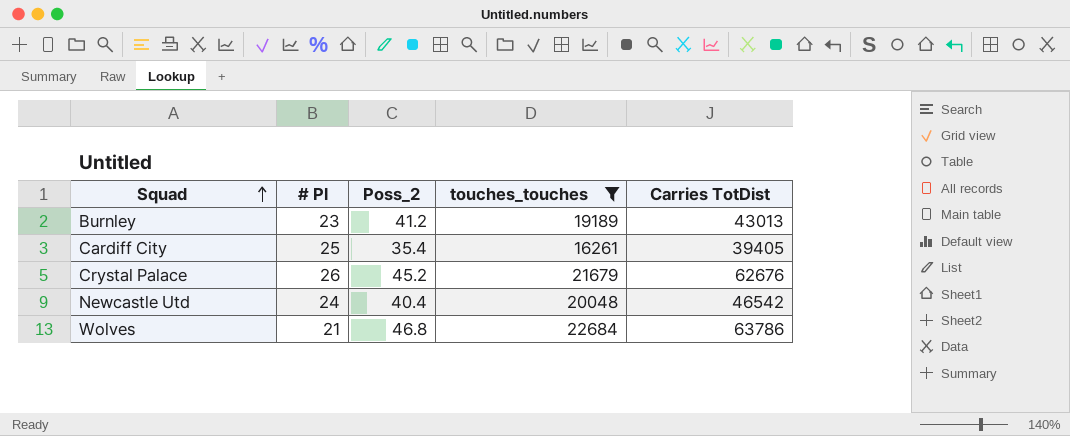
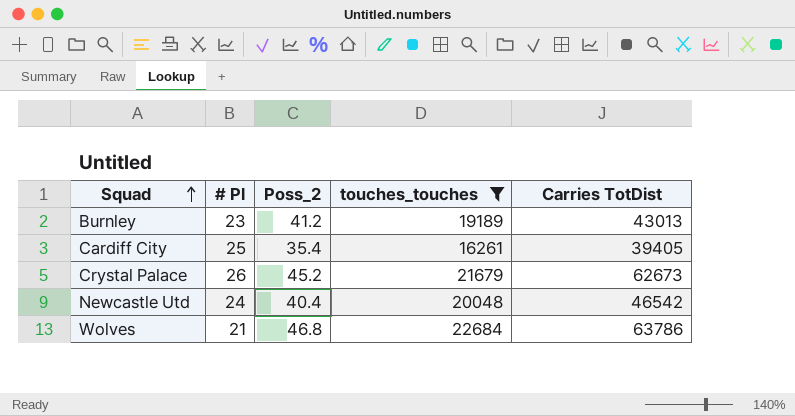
Crystal Palace | Carries TotDist: 62676 -> 62673

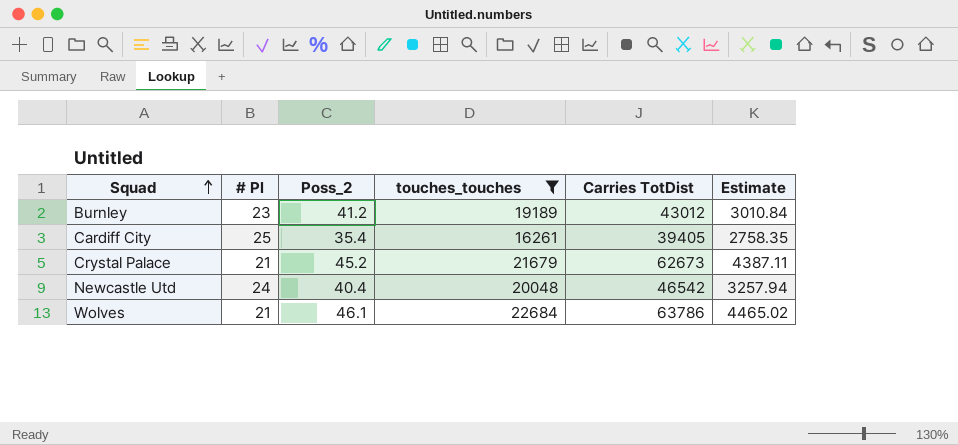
column Estimate | formula: none -> [Carries TotDist] * 0.07
Burnley | Carries TotDist: 43013 -> 43012
Crystal Palace | # Pl: 26 -> 21
Wolves | Poss_2: 46.8 -> 46.1

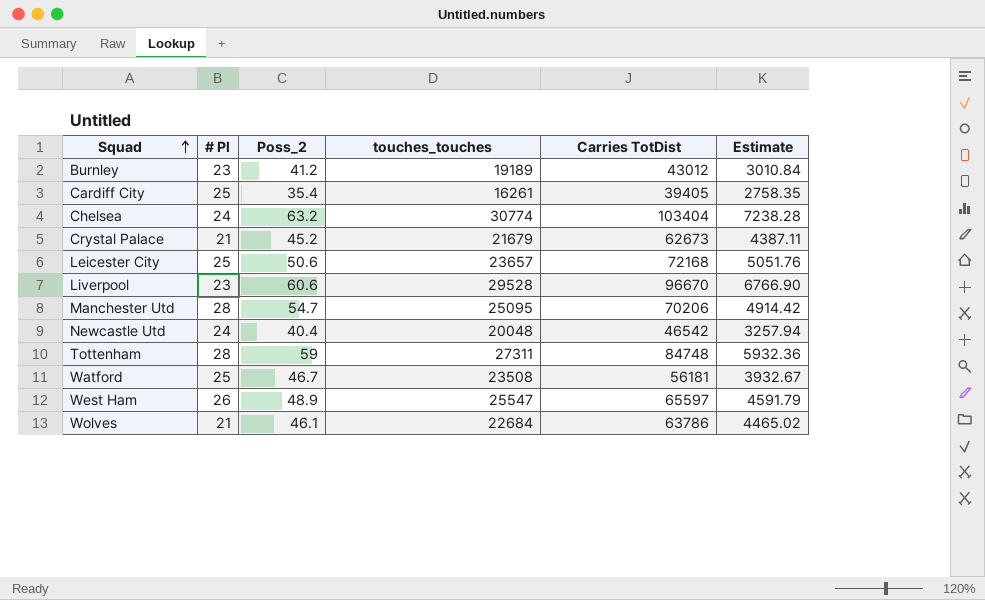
filter: touches_touches <= 22684 -> none

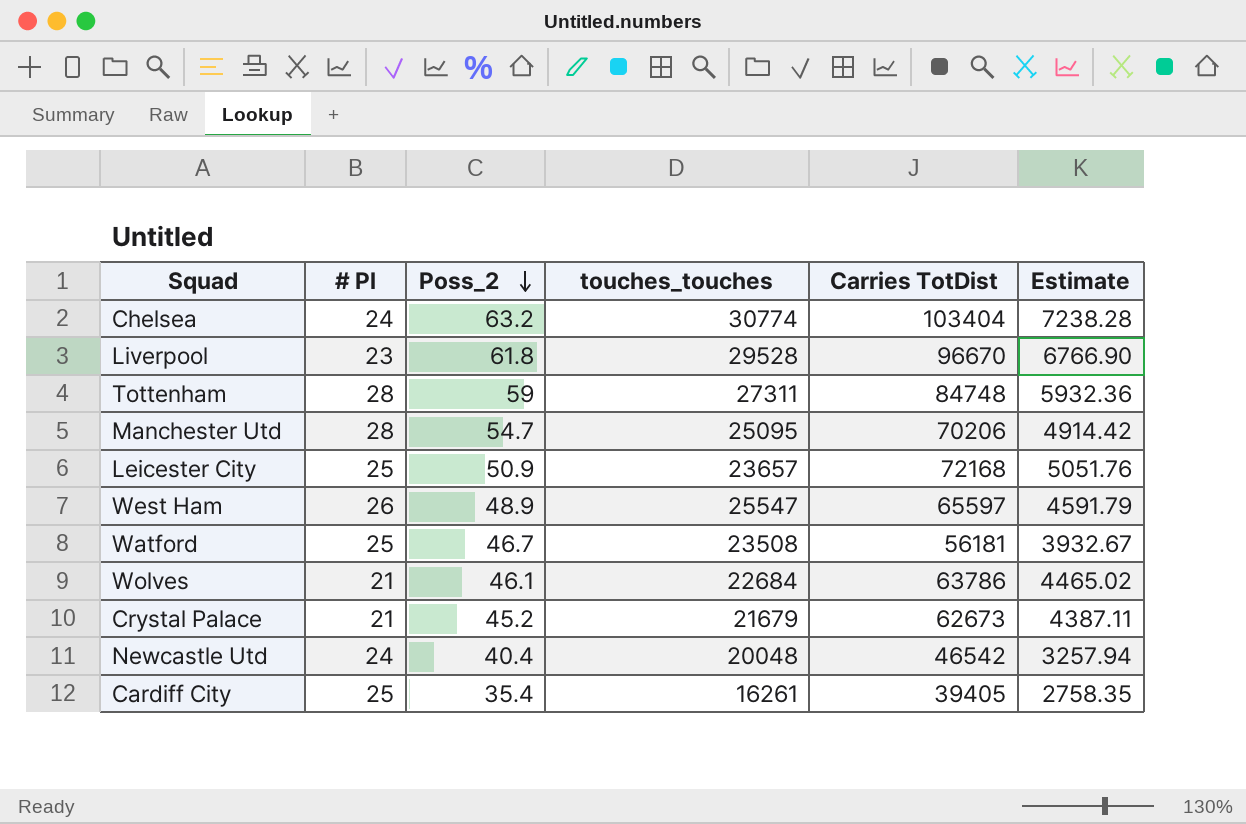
row order: Squad ascending -> Poss_2 descending
row Burnley: 23 | 41.2 | 19189 | 43012 | 3010.84 -> none
Liverpool | Poss_2: 60.6 -> 61.8
Leicester City | Poss_2: 50.6 -> 50.9

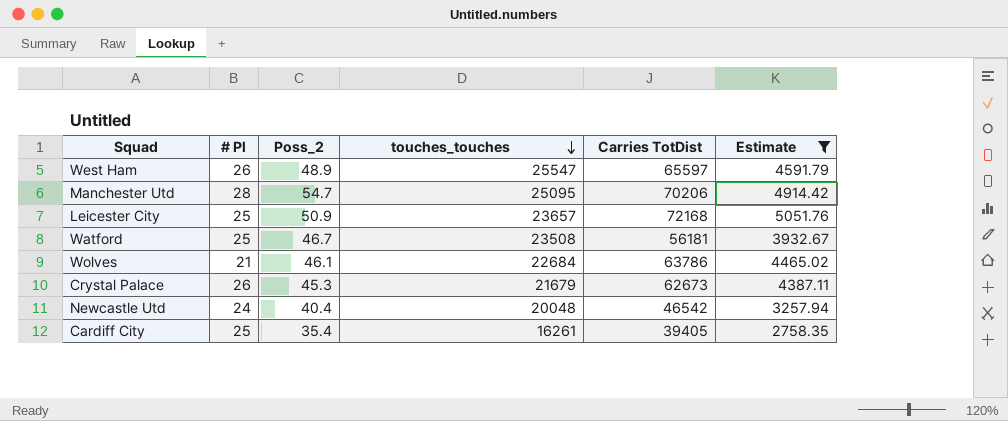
filter: none -> Estimate <= 5051.76
row order: Poss_2 descending -> touches_touches descending
Crystal Palace | # Pl: 21 -> 26
Crystal Palace | Poss_2: 45.2 -> 45.3

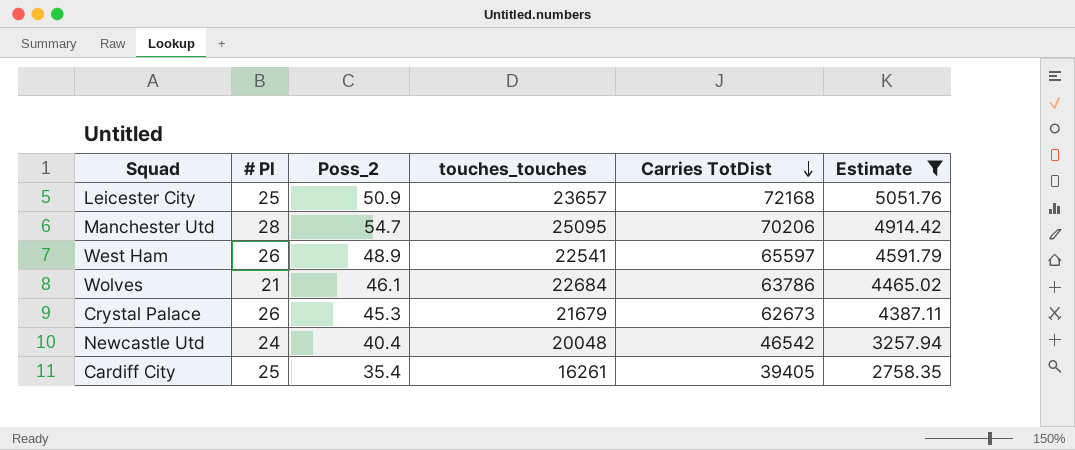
row order: touches_touches descending -> Carries TotDist descending
row Watford: 25 | 46.7 | 23508 | 56181 | 3932.67 -> none
West Ham | touches_touches: 25547 -> 22541

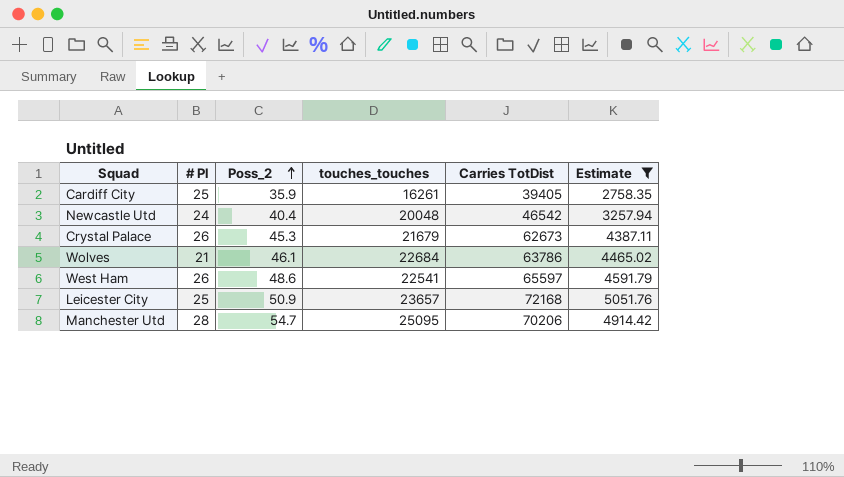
row order: Carries TotDist descending -> Poss_2 ascending
Cardiff City | Poss_2: 35.4 -> 35.9
West Ham | Poss_2: 48.9 -> 48.6

